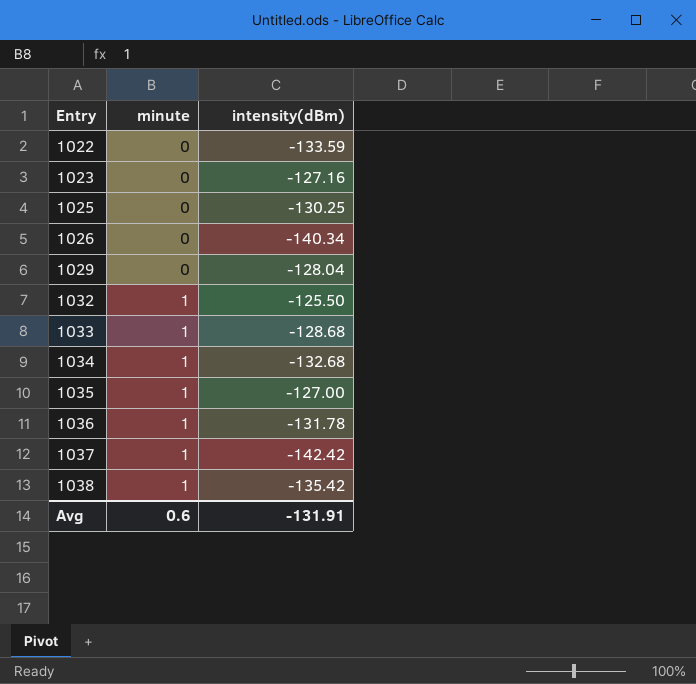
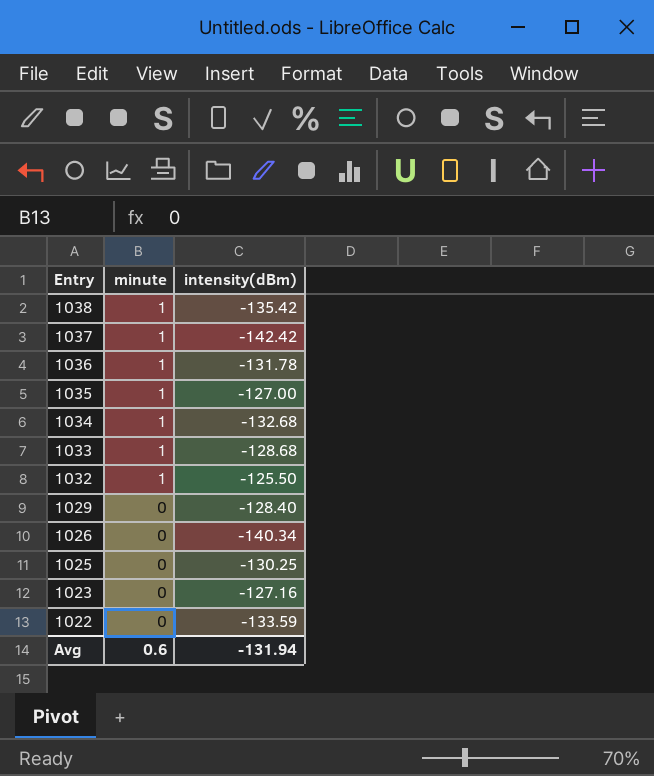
row order: Entry ascending -> Entry descending
1029 | intensity(dBm): -128.04 -> -128.40
Avg | intensity(dBm): -131.91 -> -131.94

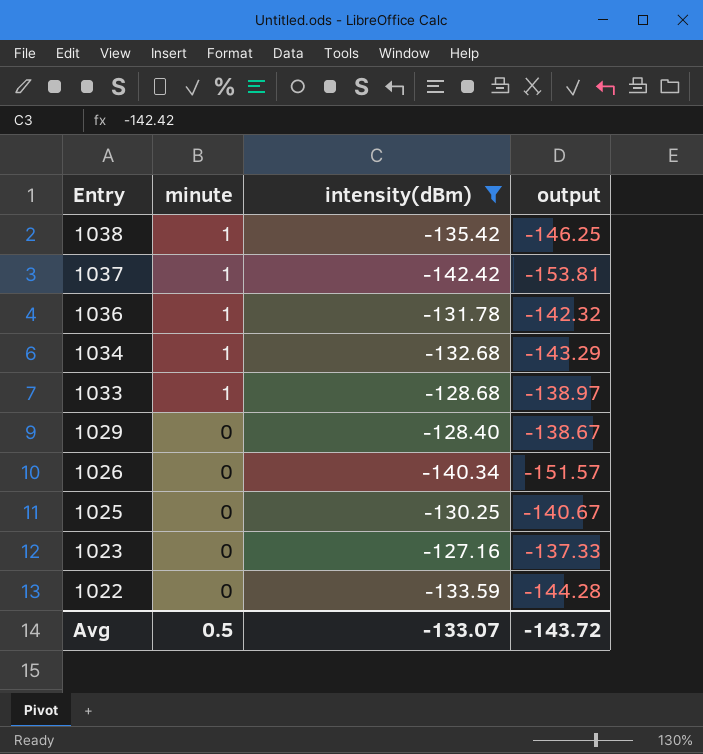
filter: none -> intensity(dBm) <= -127.16
column output | formula: none -> [intensity(dBm)] * 1.08
Avg | minute: 0.6 -> 0.5
Avg | intensity(dBm): -131.94 -> -133.07

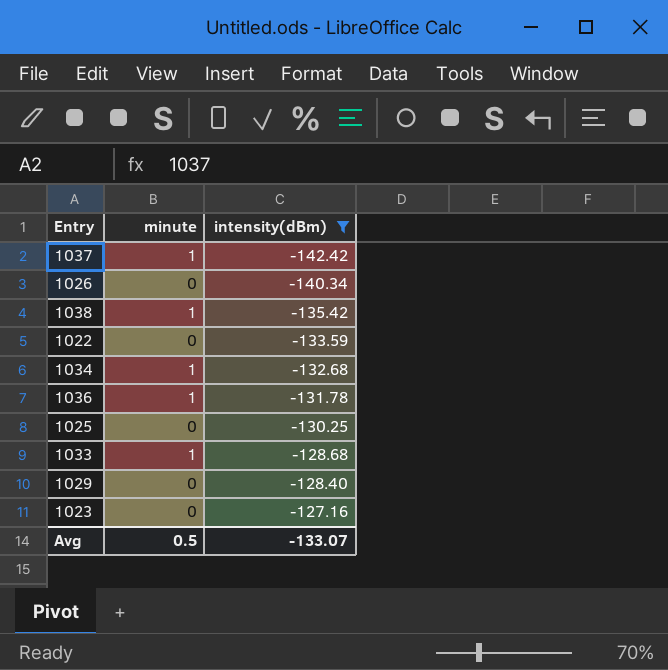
row order: Entry descending -> intensity(dBm) ascending
column output | formula: [intensity(dBm)] * 1.08 -> none

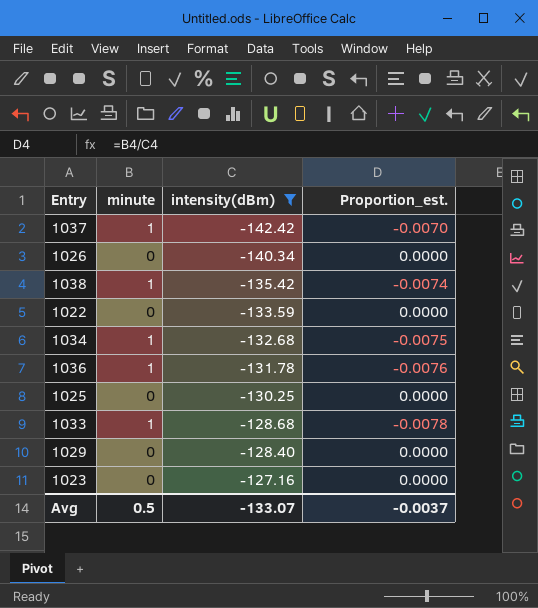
column Proportion_est. | formula: none -> [minute] / [intensity(dBm)]

